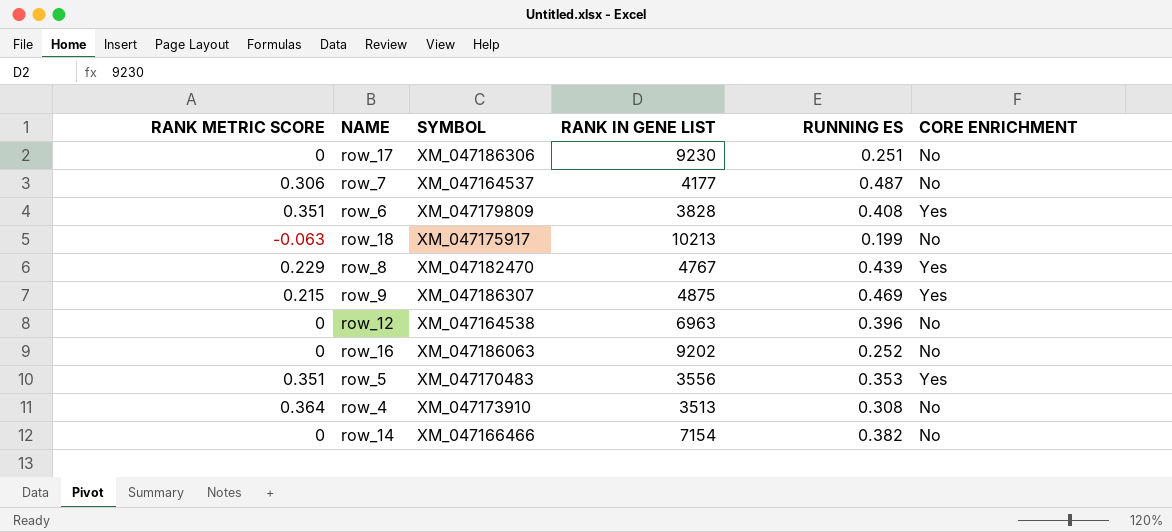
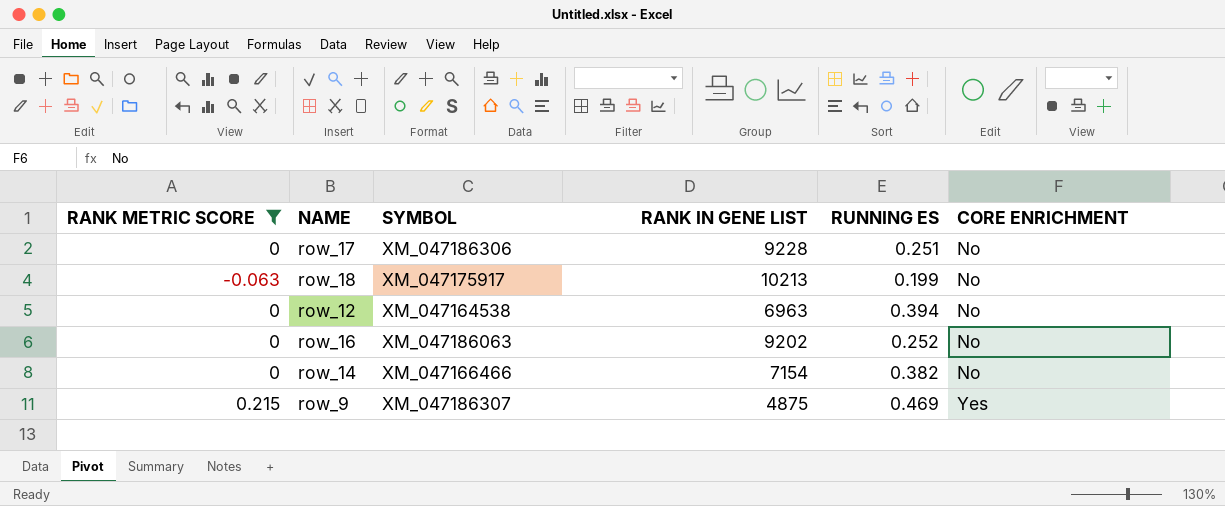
filter: none -> RANK METRIC SCORE <= 0.215
row order: none -> CORE ENRICHMENT ascending
row_17 | RANK IN GENE LIST: 9230 -> 9228
row_12 | RUNNING ES: 0.396 -> 0.394

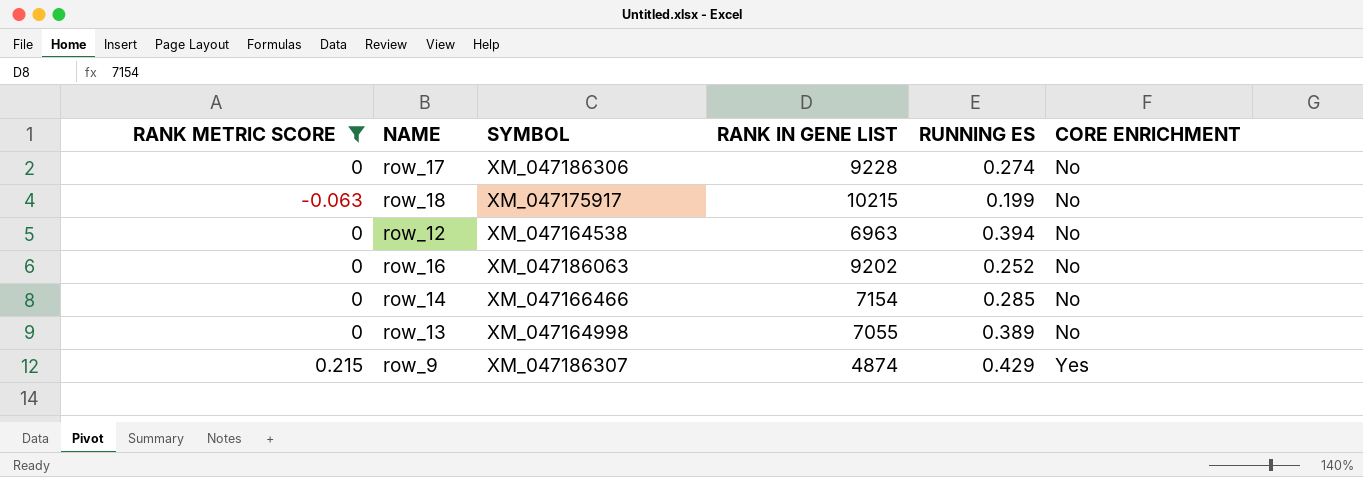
row_17 | RUNNING ES: 0.251 -> 0.274
row_18 | RANK IN GENE LIST: 10213 -> 10215
row_14 | RUNNING ES: 0.382 -> 0.285
row row_13: none -> 0 | XM_047164998 | 7055 | 0.389 | No
row_9 | RANK IN GENE LIST: 4875 -> 4874
row_9 | RUNNING ES: 0.469 -> 0.429

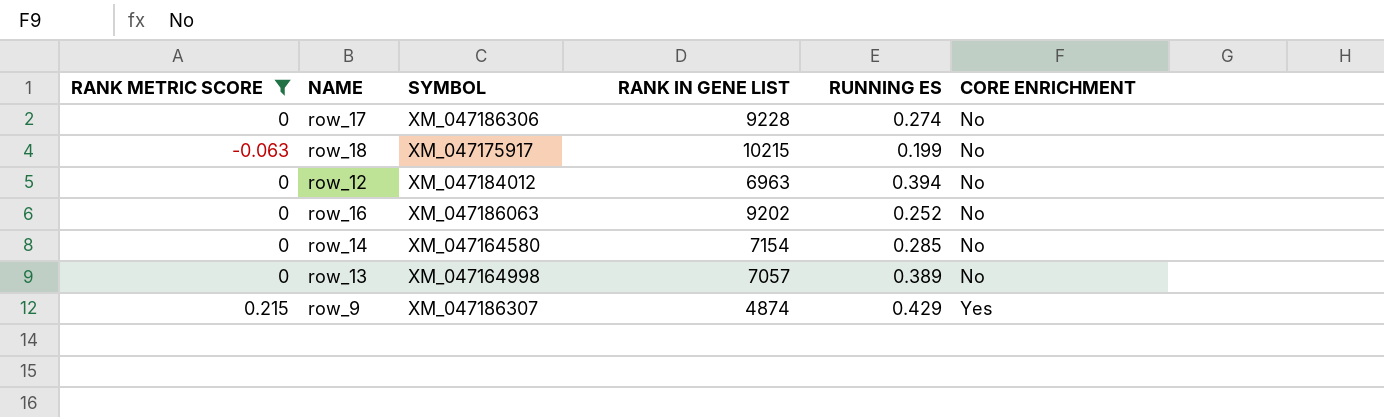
row_12 | SYMBOL: XM_047164538 -> XM_047184012
row_14 | SYMBOL: XM_047166466 -> XM_047164580
row_13 | RANK IN GENE LIST: 7055 -> 7057

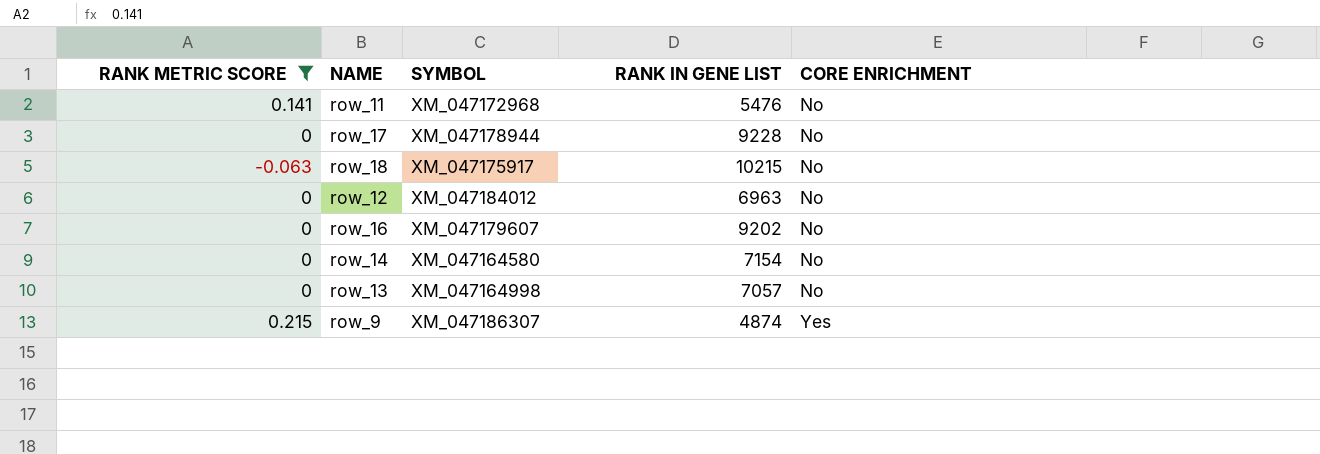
column RUNNING ES | position: 5 -> none
row row_11: none -> 0.141 | XM_047172968 | 5476 | No
row_17 | SYMBOL: XM_047186306 -> XM_047178944
row_16 | SYMBOL: XM_047186063 -> XM_047179607

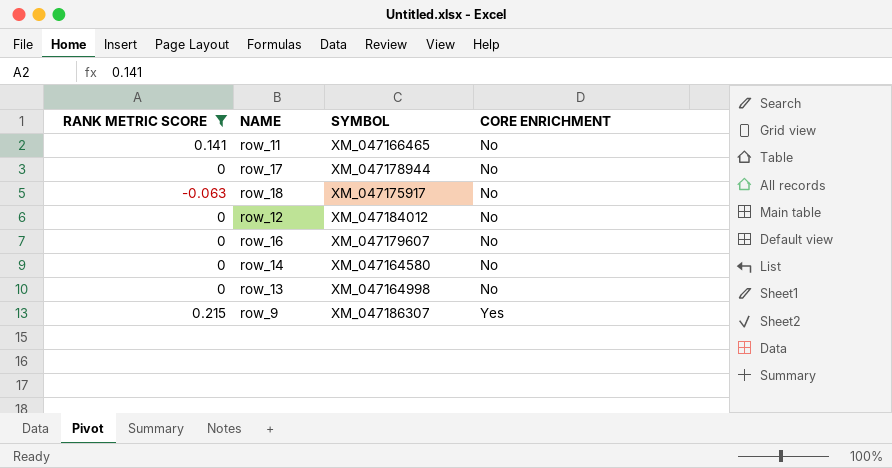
column RANK IN GENE LIST | position: 4 -> none
row_11 | SYMBOL: XM_047172968 -> XM_047166465

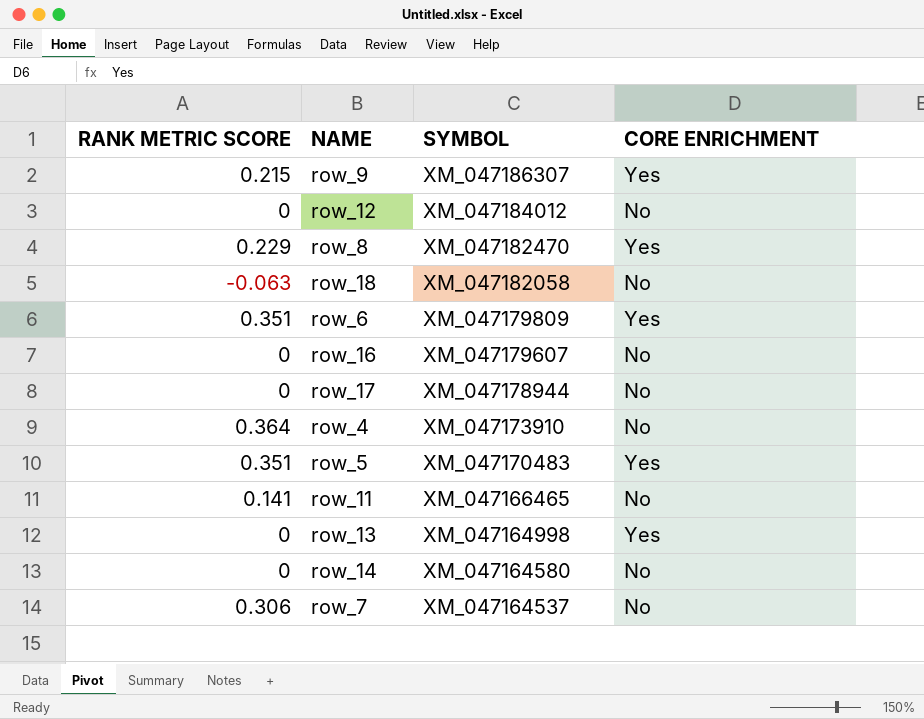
filter: RANK METRIC SCORE <= 0.215 -> none
row order: CORE ENRICHMENT ascending -> SYMBOL descending
row_18 | SYMBOL: XM_047175917 -> XM_047182058
row_13 | CORE ENRICHMENT: No -> Yes

